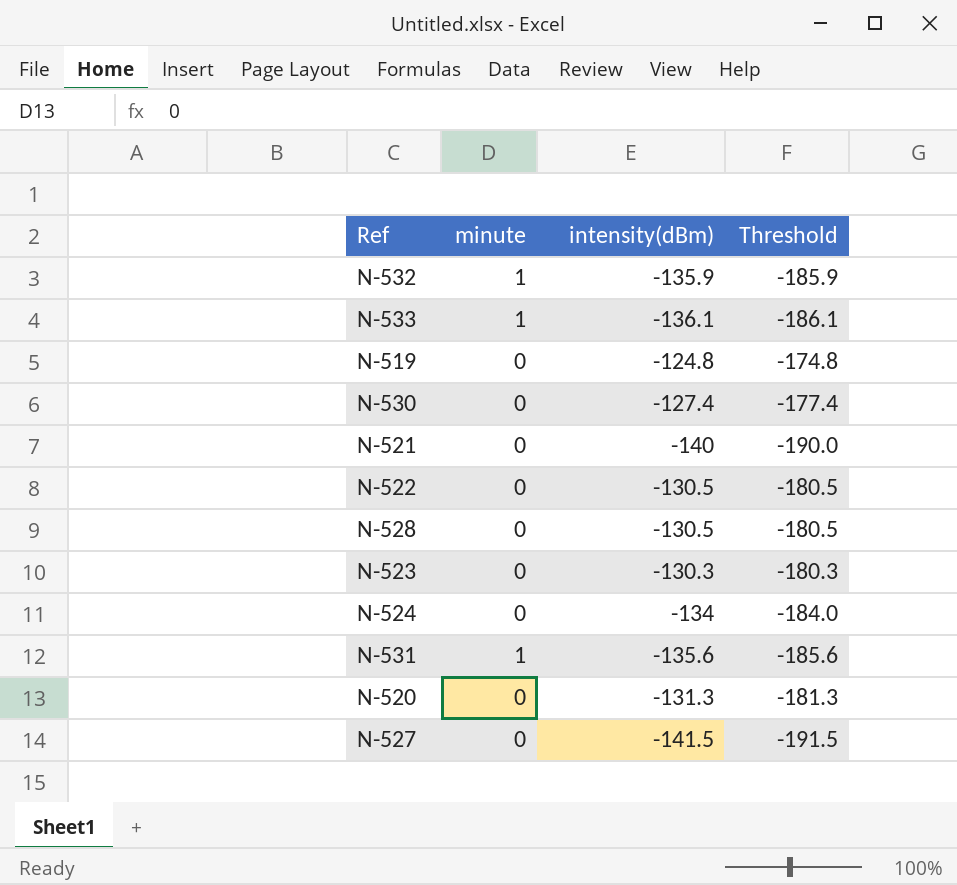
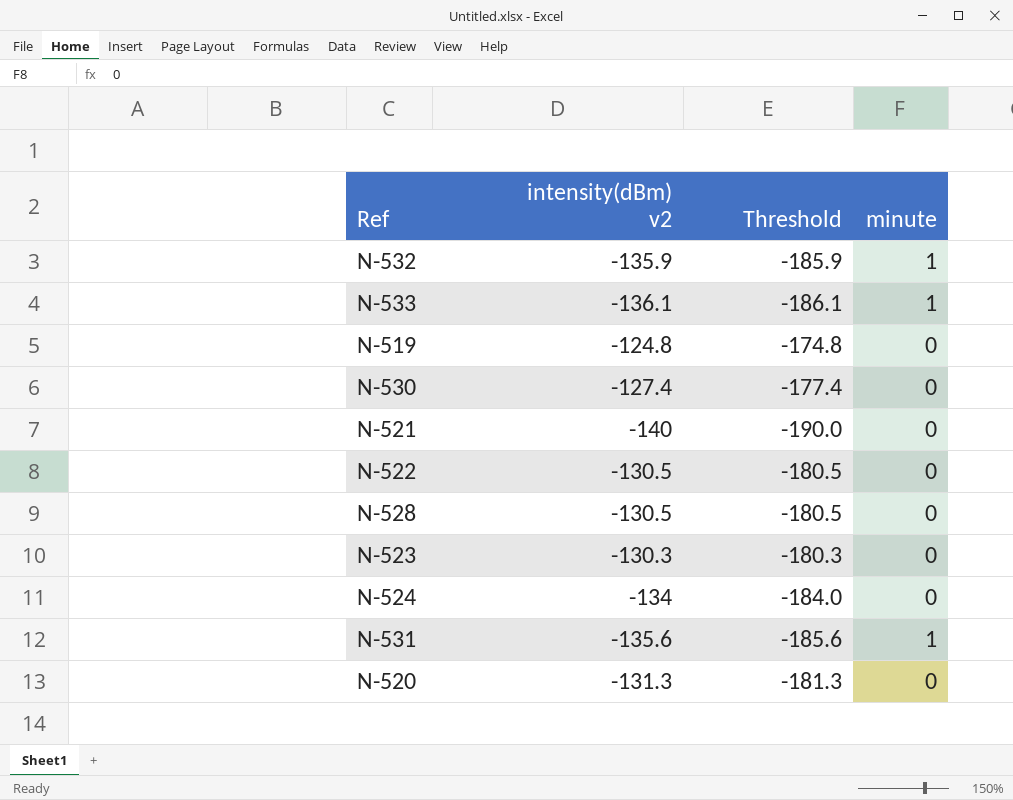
column name: intensity(dBm) -> intensity(dBm) v2
column minute | position: 2 -> 4
row N-527: 0 | -141.5 | -191.5 -> none

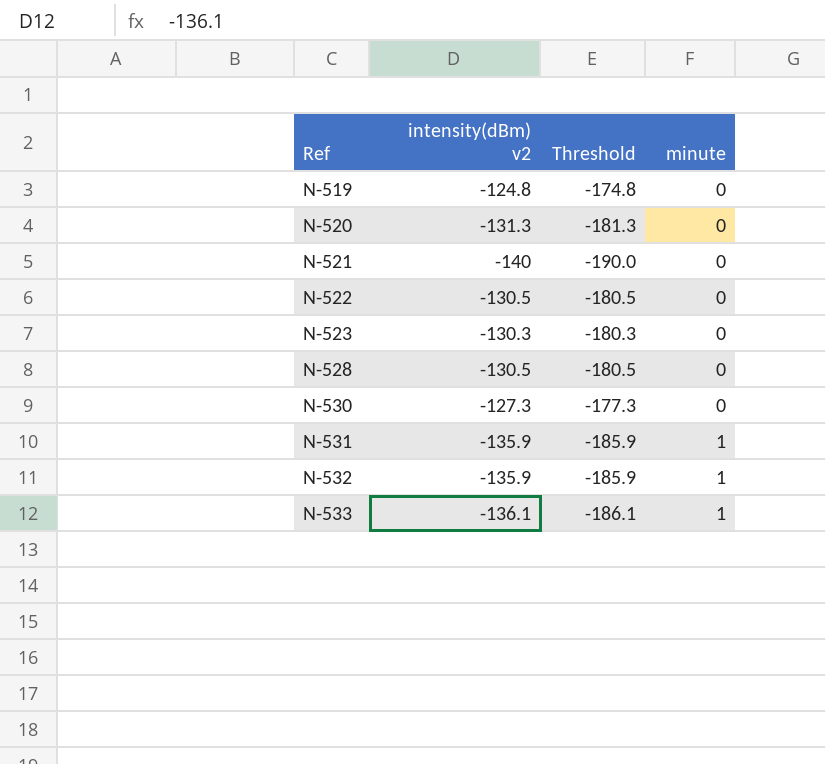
row order: none -> Ref ascending
row N-524: -134 | -184.0 | 0 -> none
N-530 | intensity(dBm) v2: -127.4 -> -127.3
N-530 | Threshold: -177.4 -> -177.3
N-531 | intensity(dBm) v2: -135.6 -> -135.9
N-531 | Threshold: -185.6 -> -185.9

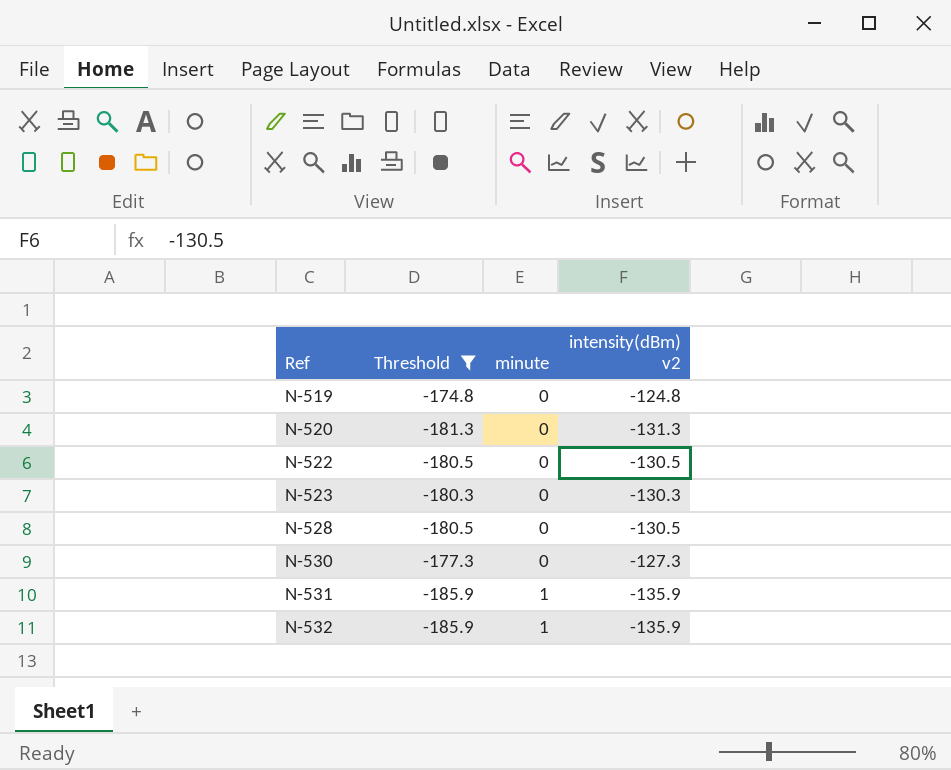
filter: none -> Threshold >= -185.9
column intensity(dBm) v2 | position: 2 -> 4

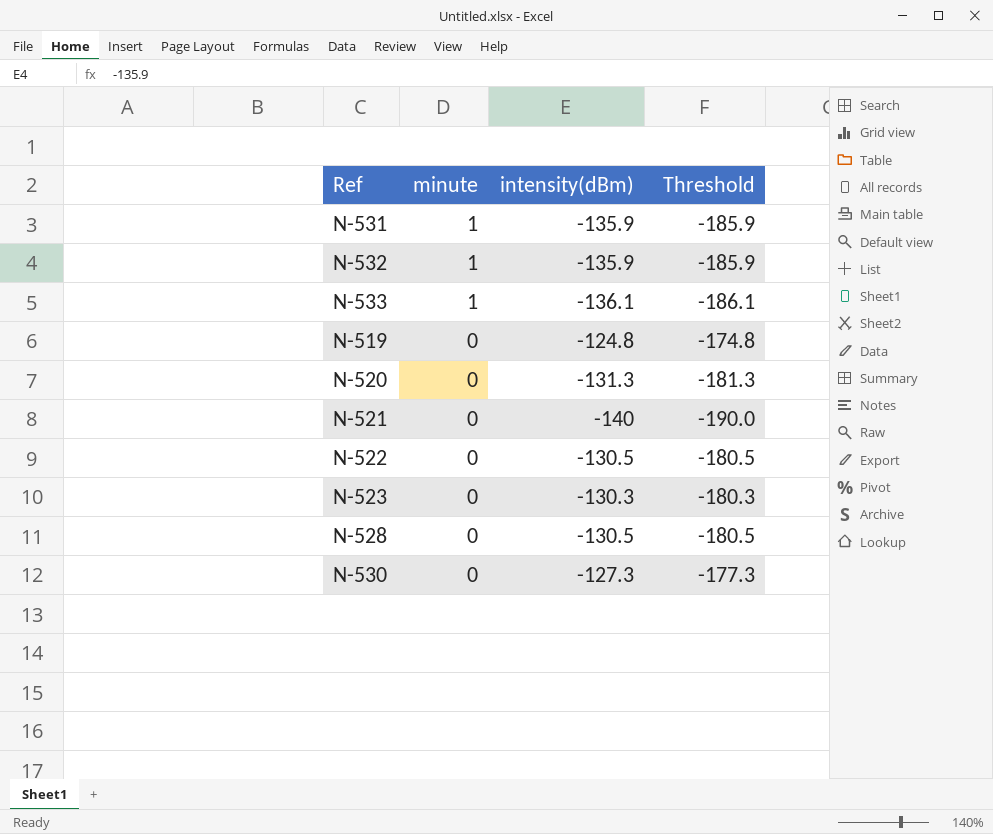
filter: Threshold >= -185.9 -> none
row order: Ref ascending -> minute descending
column name: intensity(dBm) v2 -> intensity(dBm)
column Threshold | position: 2 -> 4

